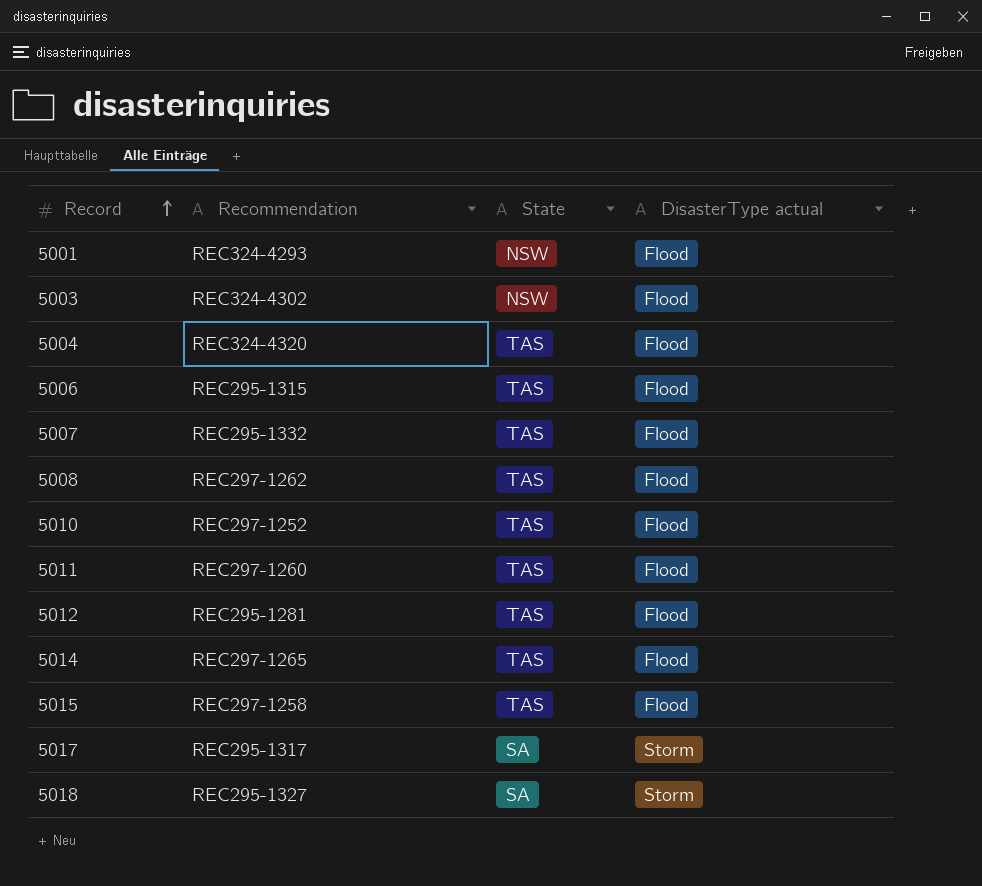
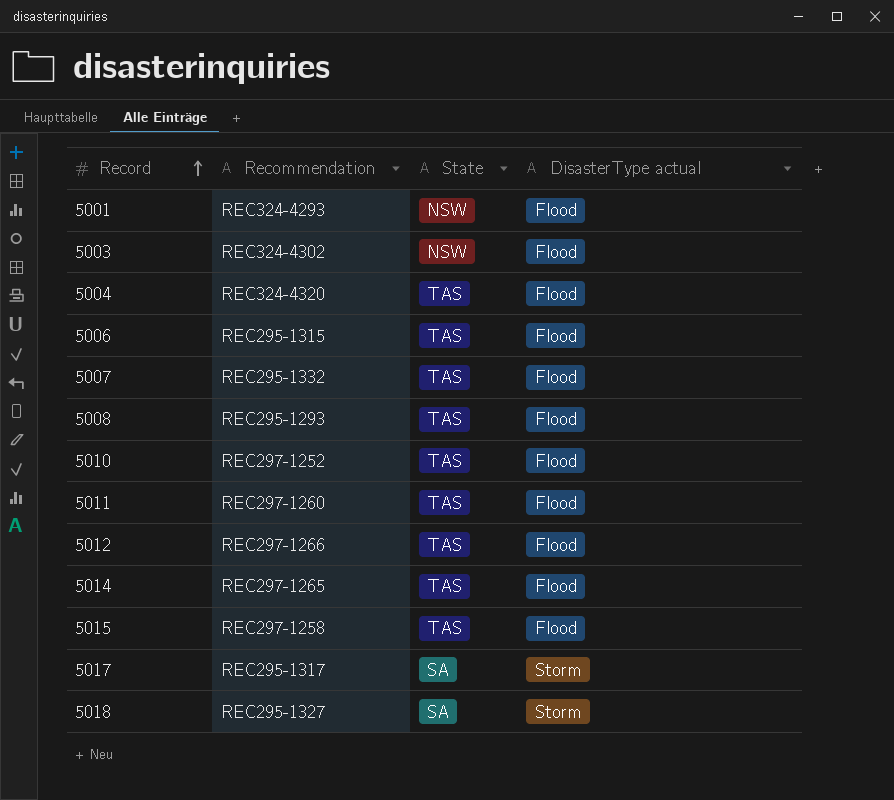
5008 | Recommendation: REC297-1262 -> REC295-1293
5012 | Recommendation: REC295-1281 -> REC297-1266

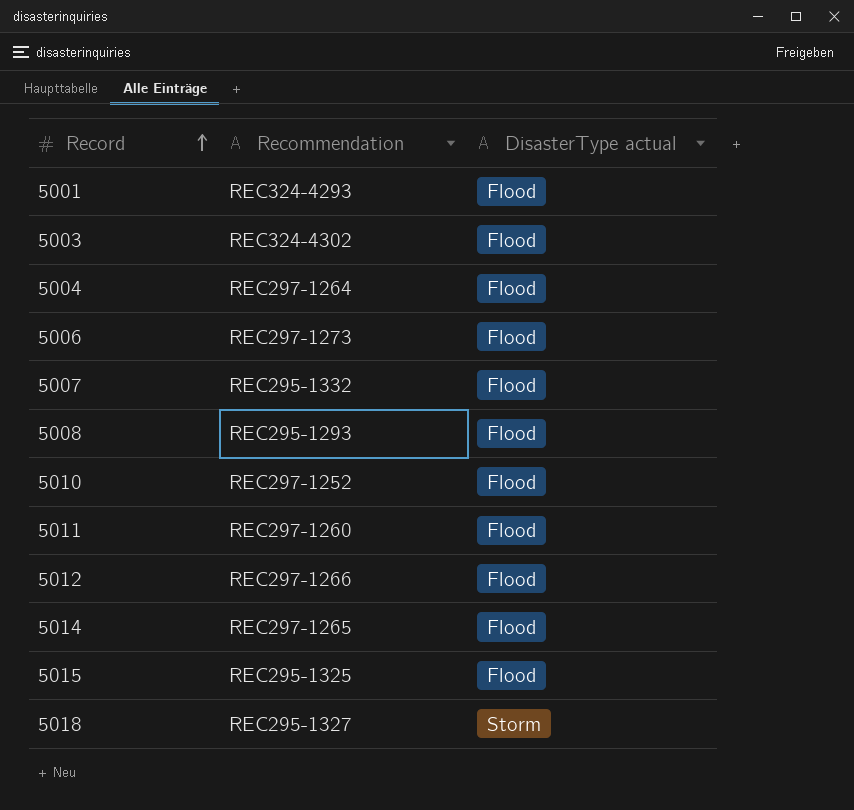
column State | position: 3 -> none
row 5017: REC295-1317 | SA | Storm -> none
5004 | Recommendation: REC324-4320 -> REC297-1264
5006 | Recommendation: REC295-1315 -> REC297-1273
5015 | Recommendation: REC297-1258 -> REC295-1325

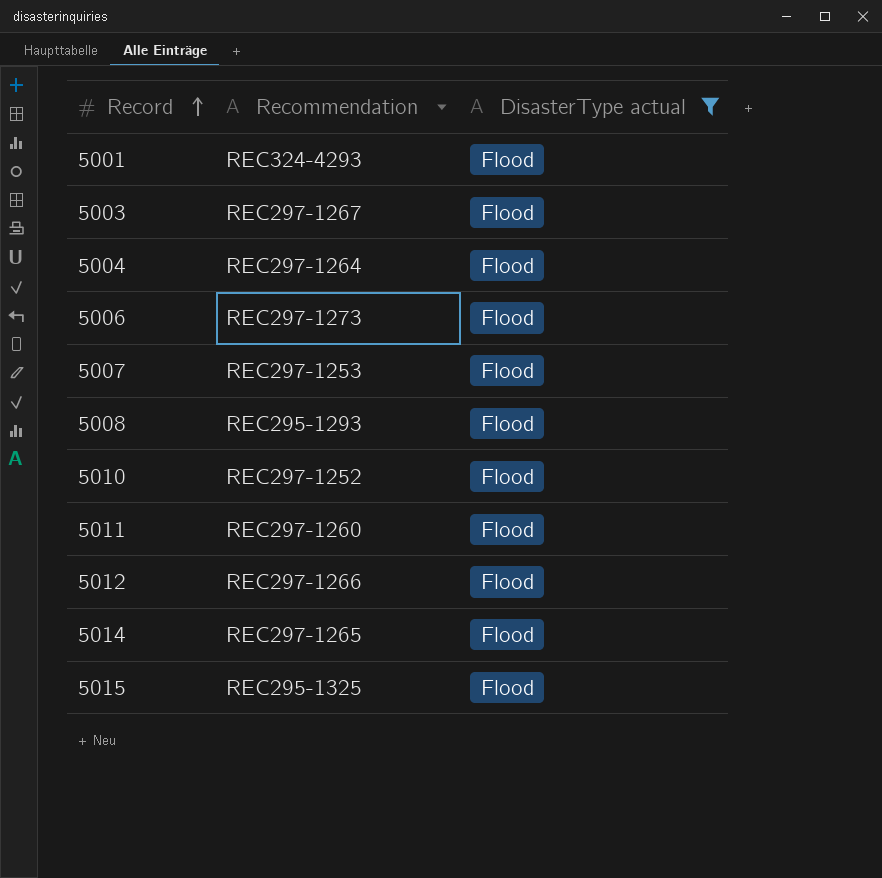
filter: none -> DisasterType actual = Flood
5003 | Recommendation: REC324-4302 -> REC297-1267
5007 | Recommendation: REC295-1332 -> REC297-1253

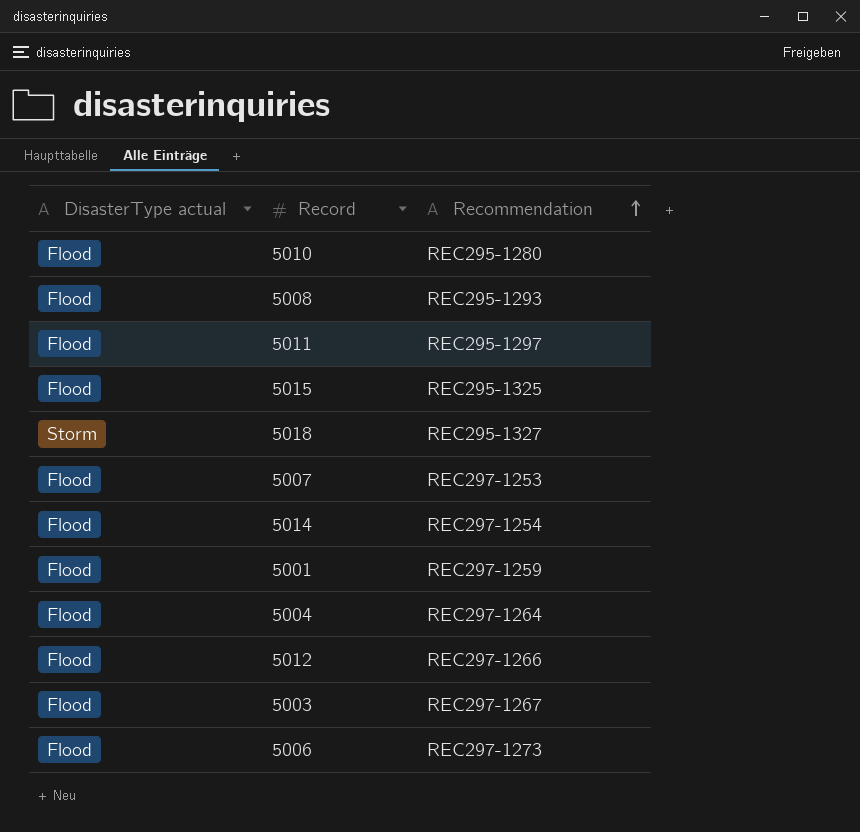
filter: DisasterType actual = Flood -> none
row order: Record ascending -> Recommendation ascending
column DisasterType actual | position: 3 -> 1
5010 | Recommendation: REC297-1252 -> REC295-1280
5011 | Recommendation: REC297-1260 -> REC295-1297
5014 | Recommendation: REC297-1265 -> REC297-1254
5001 | Recommendation: REC324-4293 -> REC297-1259

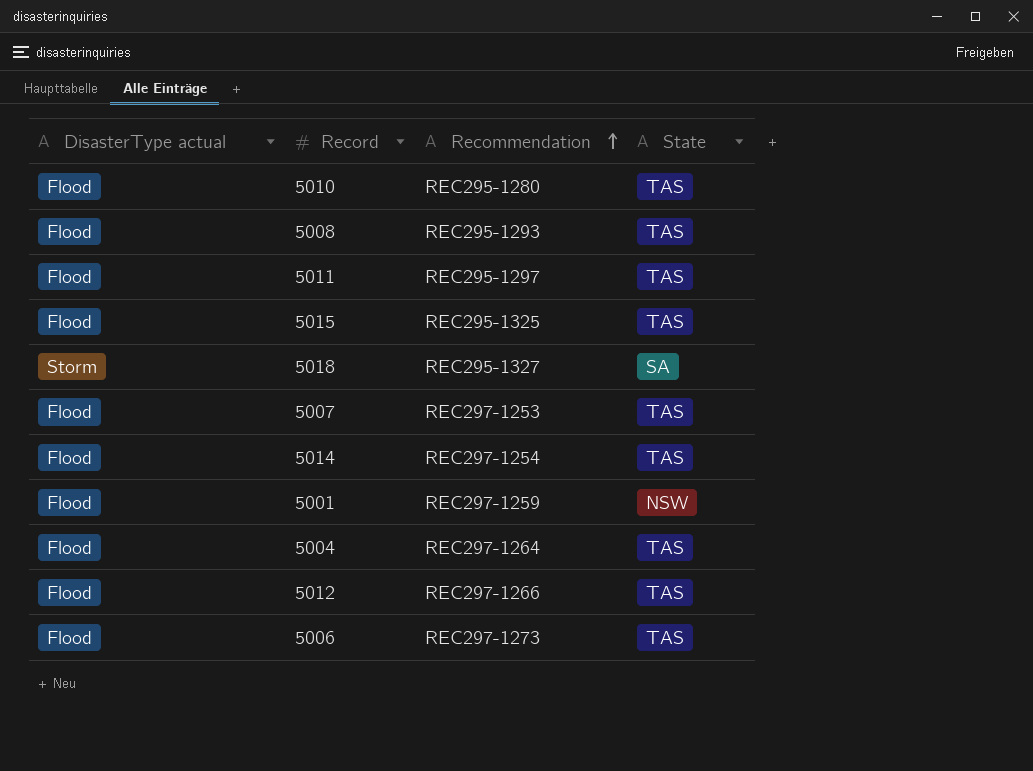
column State | position: none -> 4
row 5003: Flood | REC297-1267 -> none

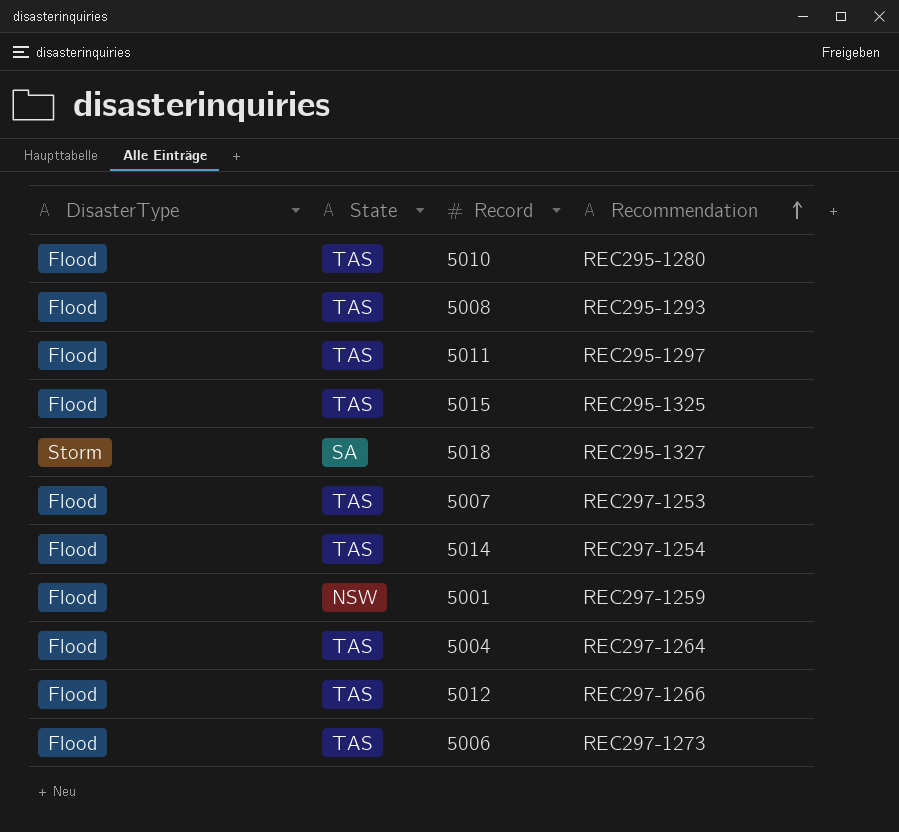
column name: DisasterType actual -> DisasterType
column State | position: 4 -> 2

